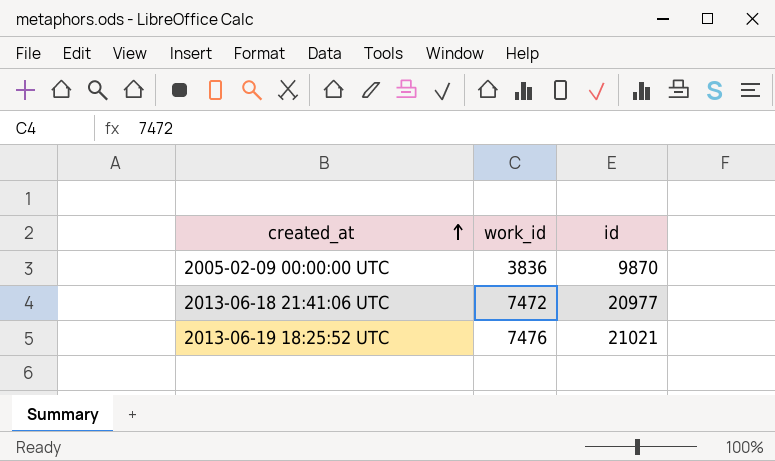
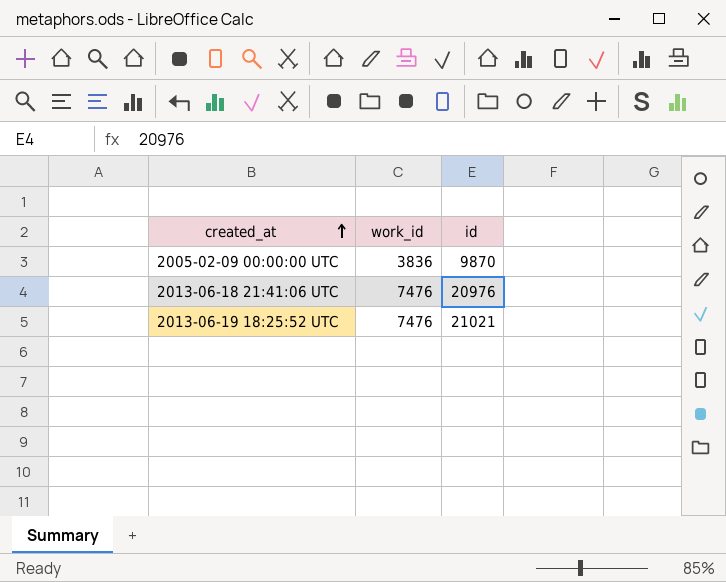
2013-06-18 21:41:06 UTC | work_id: 7472 -> 7476
2013-06-18 21:41:06 UTC | id: 20977 -> 20976

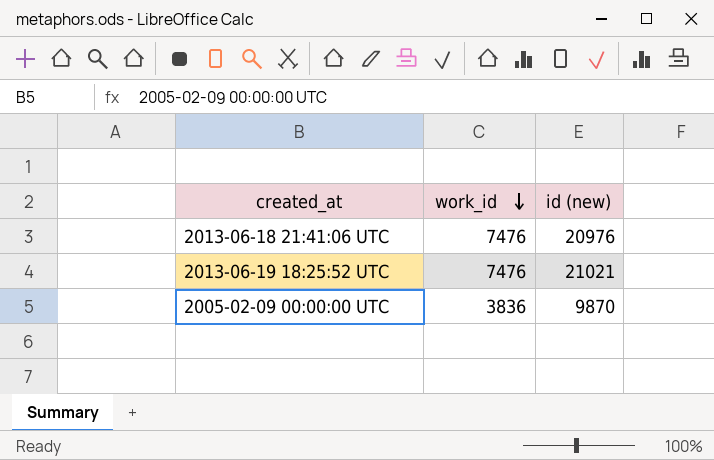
row order: created_at ascending -> work_id descending
column name: id -> id (new)

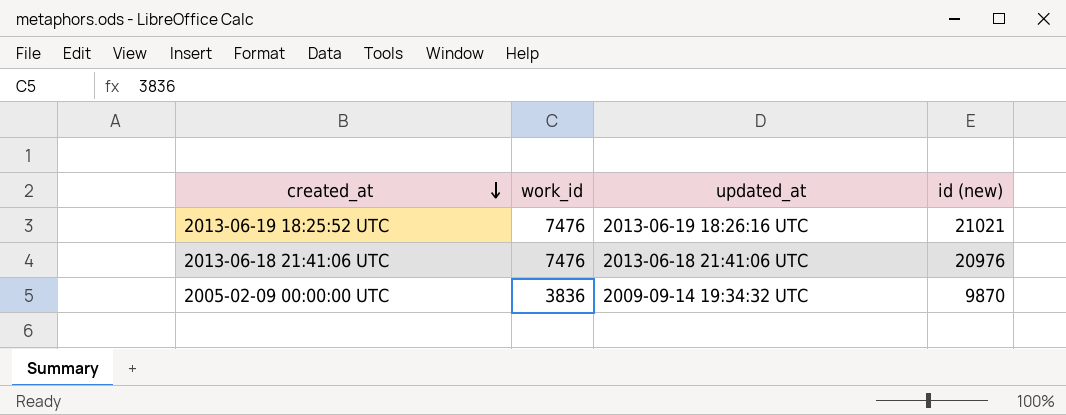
row order: work_id descending -> created_at descending
column updated_at | position: none -> 3

